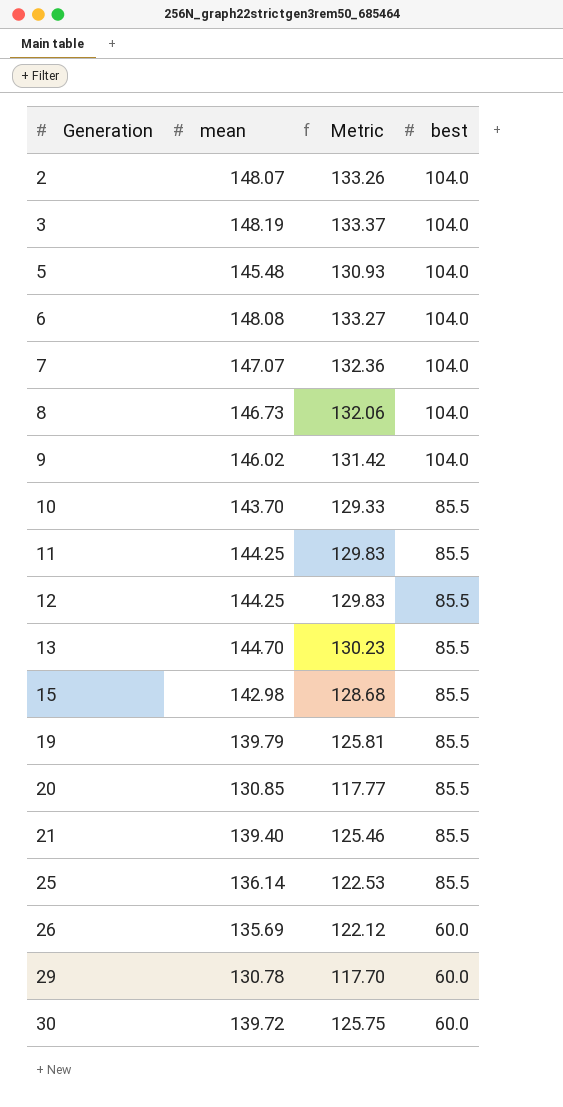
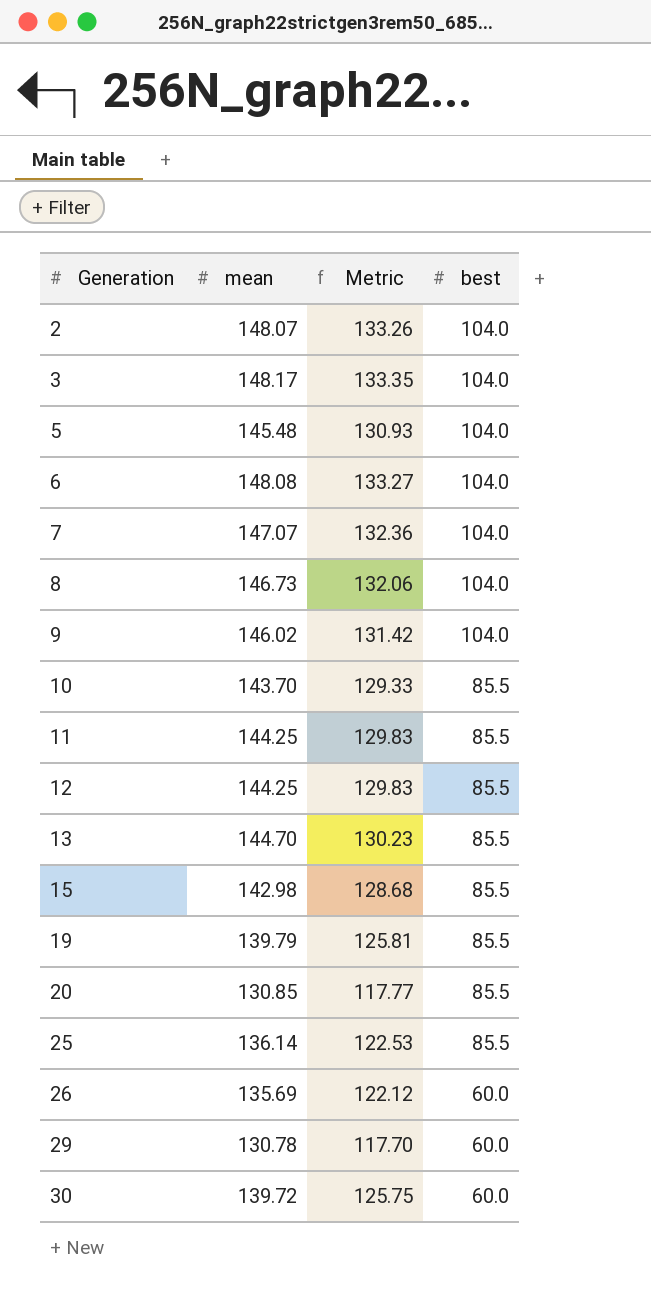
row 21: 139.40 | 125.46 | 85.5 -> none
3 | mean: 148.19 -> 148.17
3 | Metric: 133.37 -> 133.35

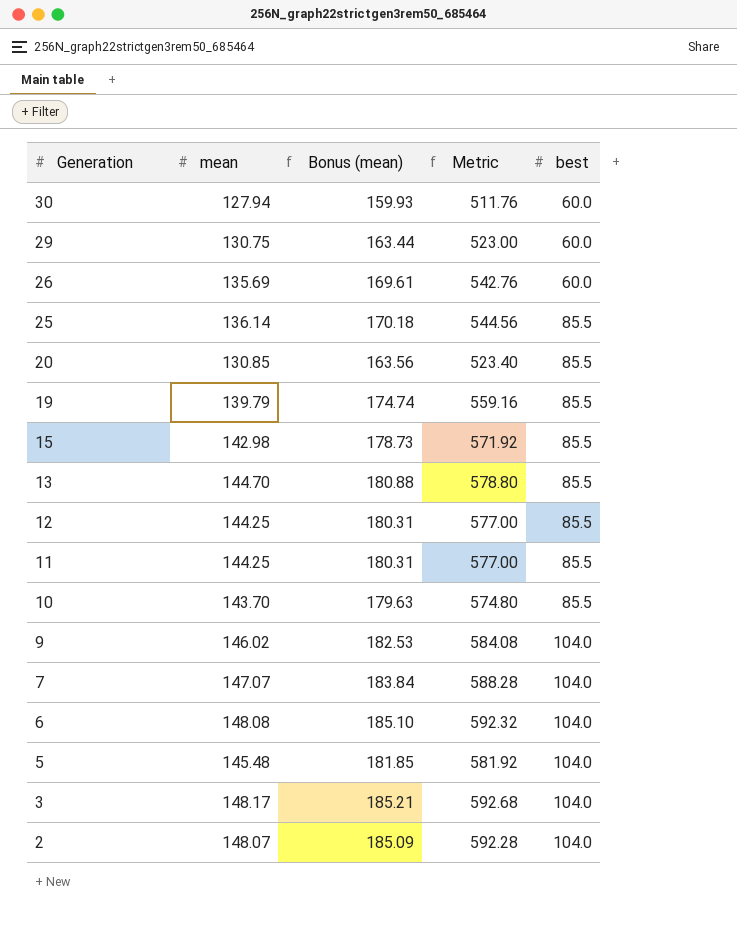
row order: Generation ascending -> Generation descending
column Bonus (mean) | formula: none -> [mean] * 1.25
column Metric | formula: [mean] * 0.9 -> [mean] * 4
row 8: 146.73 | 132.06 | 104.0 -> none
30 | mean: 139.72 -> 127.94
29 | mean: 130.78 -> 130.75

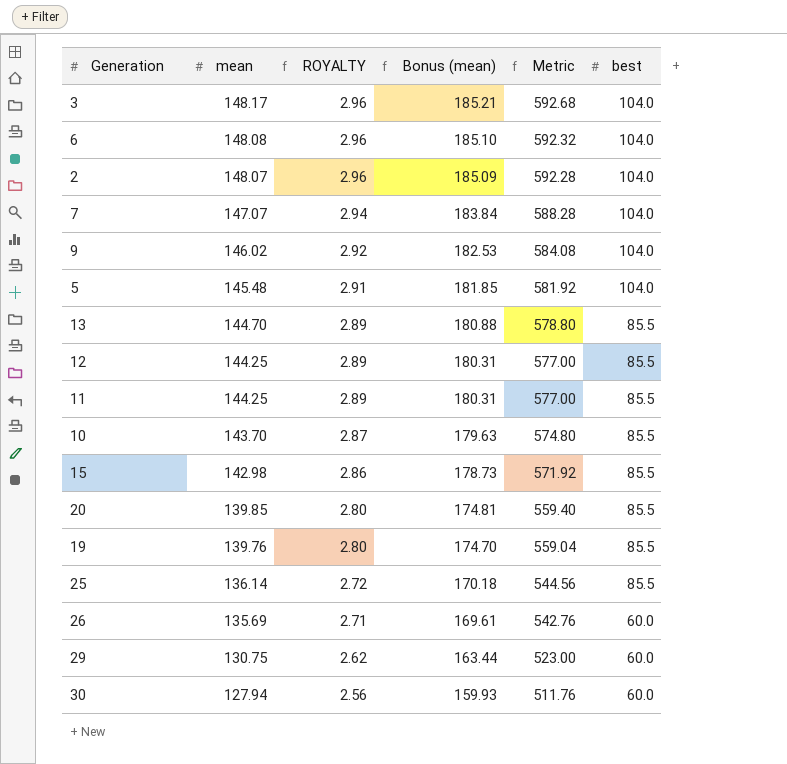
row order: Generation descending -> mean descending
column ROYALTY | formula: none -> [mean] * 0.02
20 | mean: 130.85 -> 139.85
20 | Bonus (mean): 163.56 -> 174.81
20 | Metric: 523.40 -> 559.40
19 | mean: 139.79 -> 139.76
19 | Bonus (mean): 174.74 -> 174.70
19 | Metric: 559.16 -> 559.04

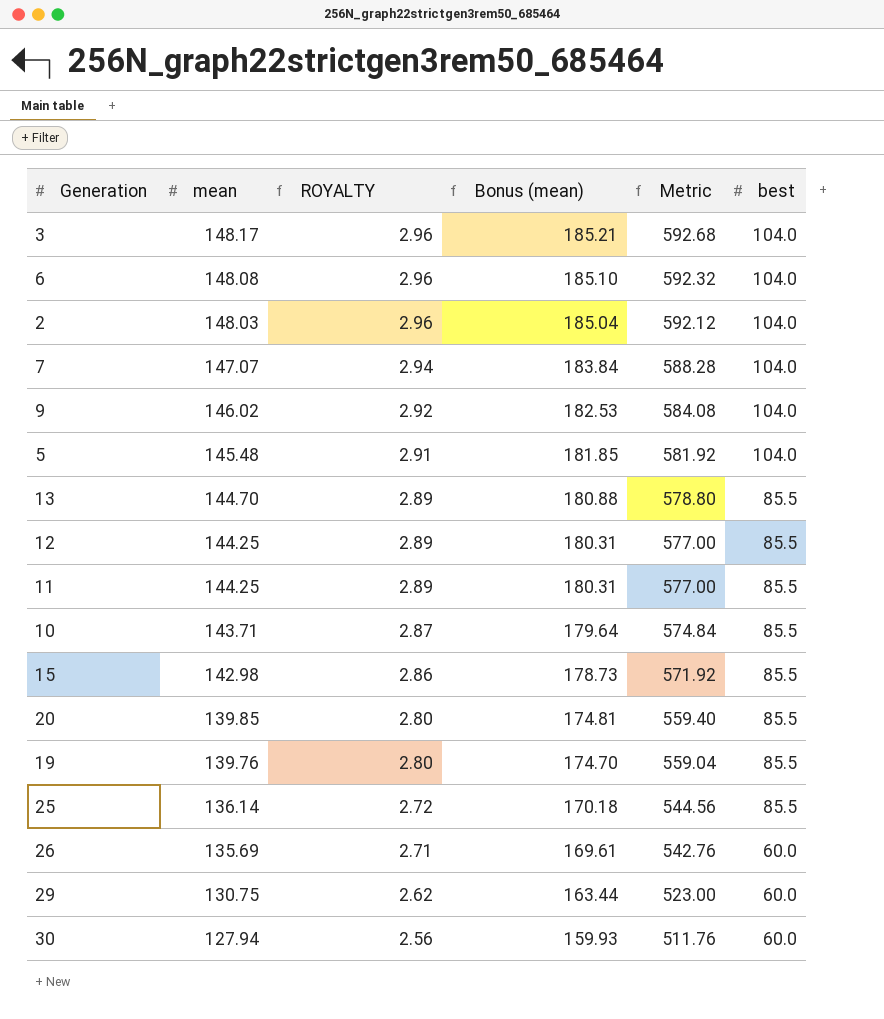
2 | mean: 148.07 -> 148.03
2 | Bonus (mean): 185.09 -> 185.04
2 | Metric: 592.28 -> 592.12
10 | mean: 143.70 -> 143.71
10 | Bonus (mean): 179.63 -> 179.64
10 | Metric: 574.80 -> 574.84

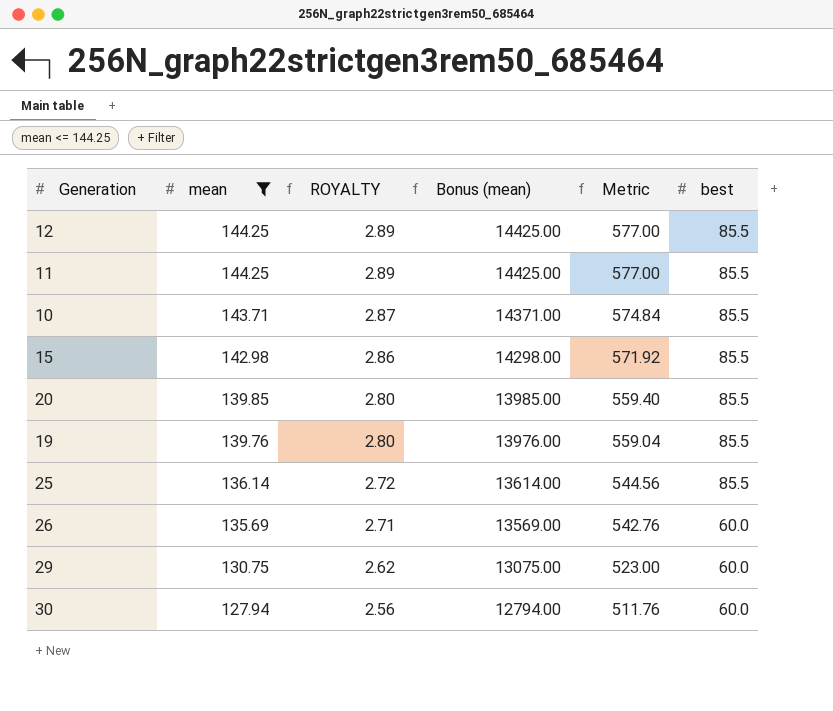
filter: none -> mean <= 144.25
column Bonus (mean) | formula: [mean] * 1.25 -> [mean] * 100

